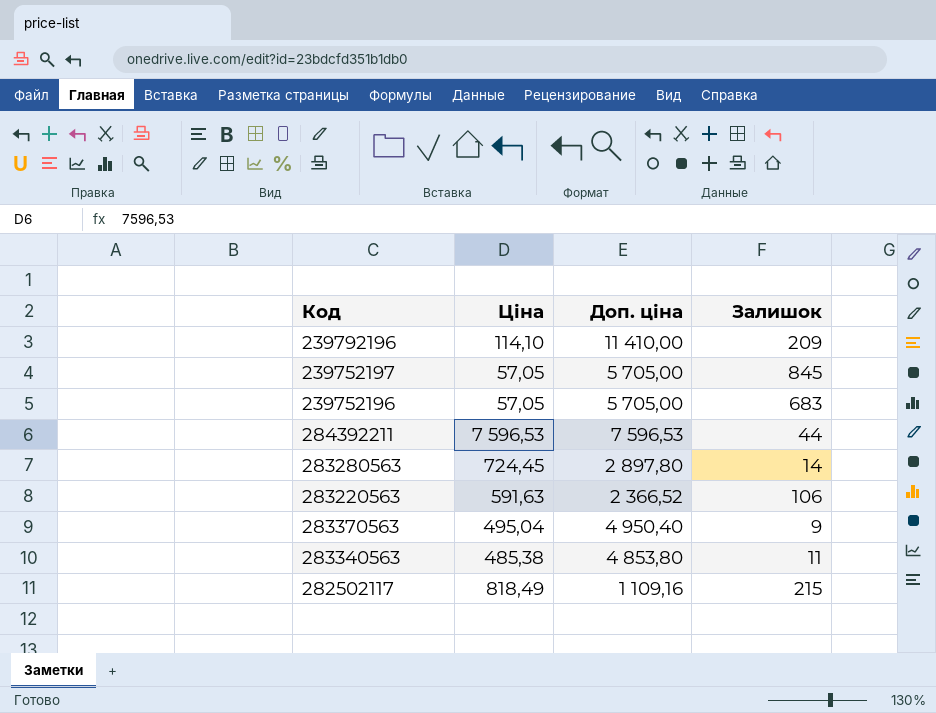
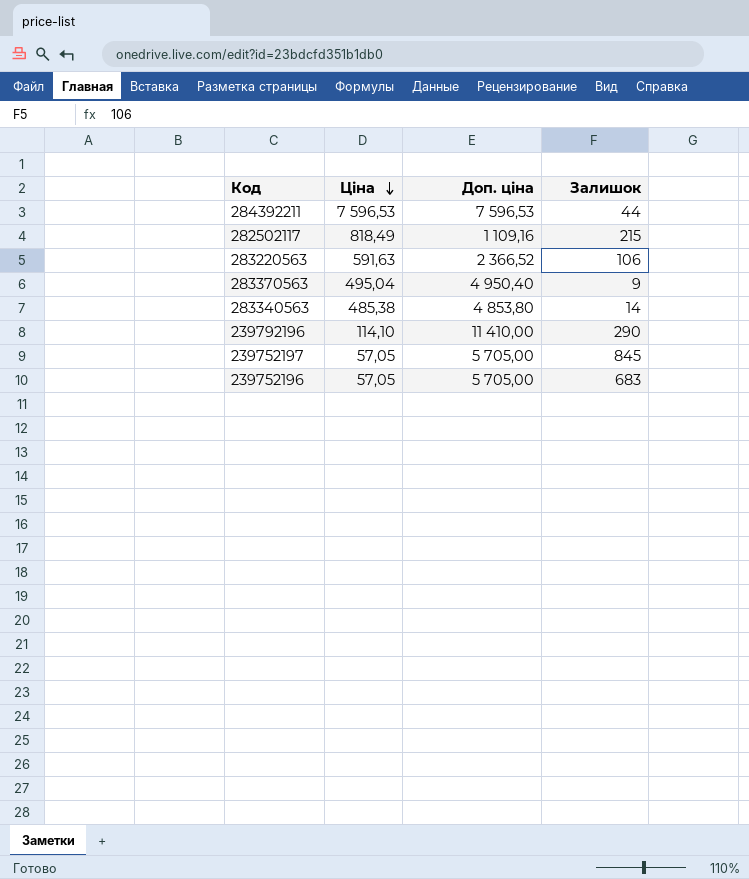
row order: none -> Ціна descending
row 283280563: 724,45 | 2 897,80 | 14 -> none
283340563 | Залишок: 11 -> 14
239792196 | Залишок: 209 -> 290

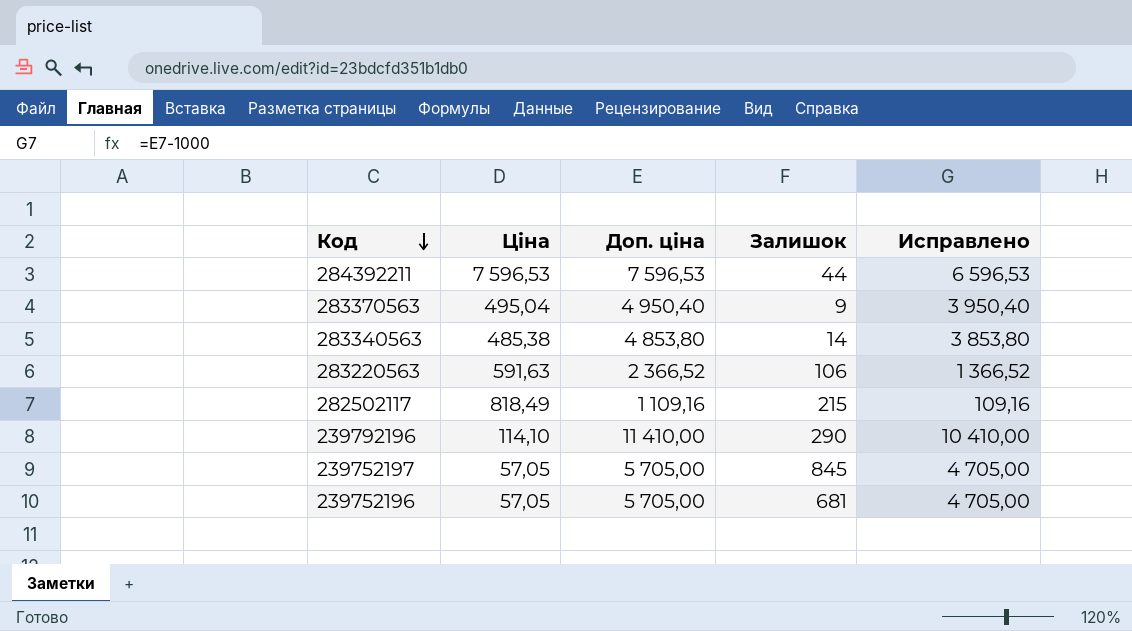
row order: Ціна descending -> Код descending
column Исправлено | formula: none -> [Доп. ціна] - 1000
239752196 | Залишок: 683 -> 681

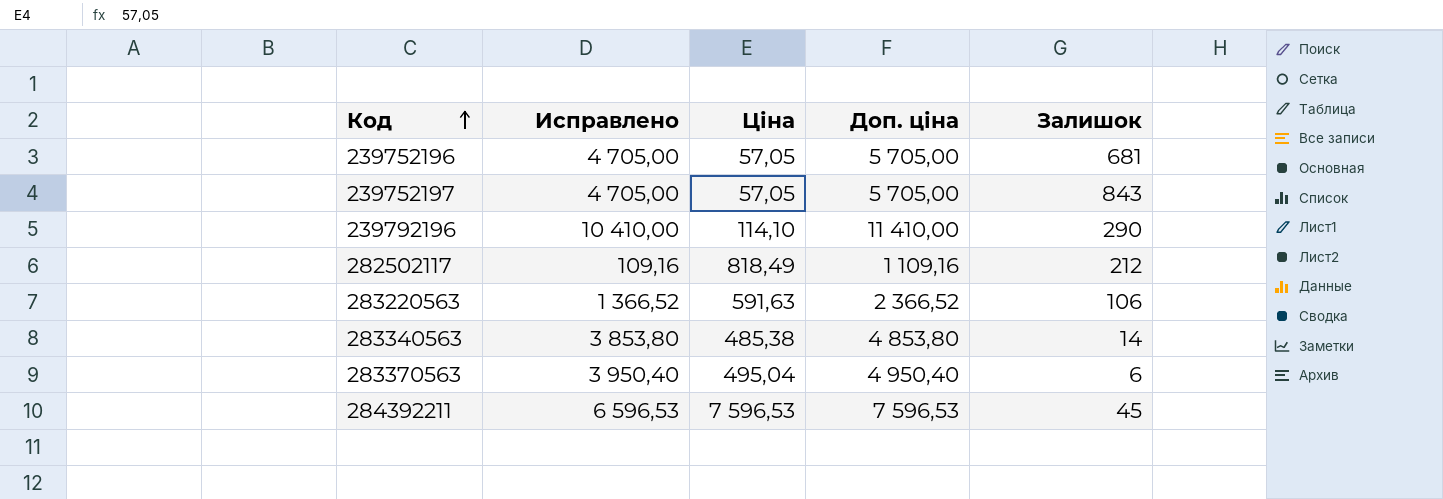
row order: Код descending -> Код ascending
column Исправлено | position: 5 -> 2
239752197 | Залишок: 845 -> 843
282502117 | Залишок: 215 -> 212
283370563 | Залишок: 9 -> 6
284392211 | Залишок: 44 -> 45

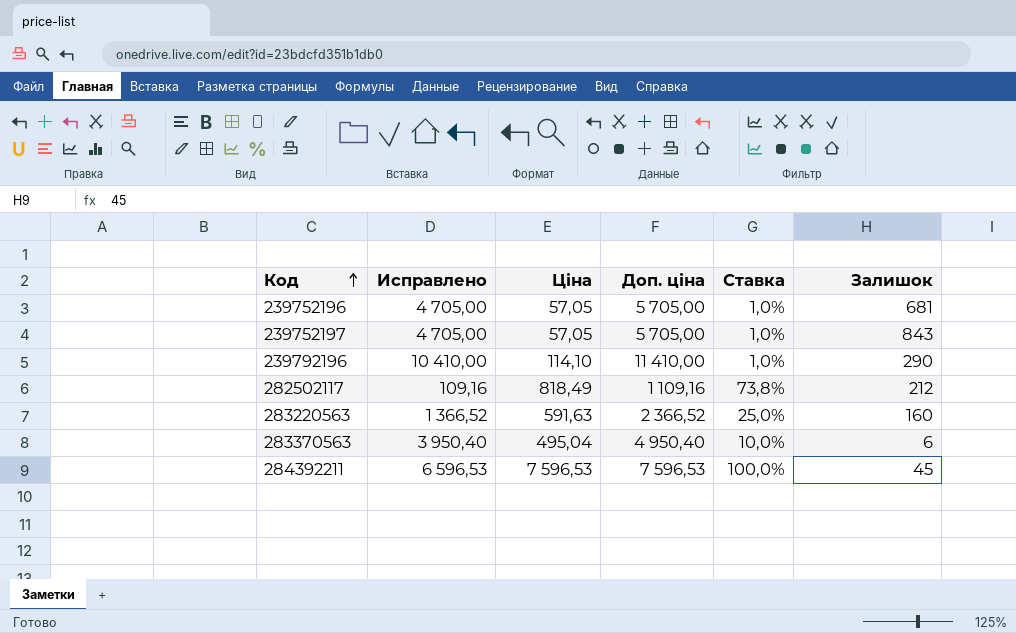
column Ставка | formula: none -> [Ціна] / [Доп. ціна]
row 283340563: 3 853,80 | 485,38 | 4 853,80 | 14 -> none
283220563 | Залишок: 106 -> 160

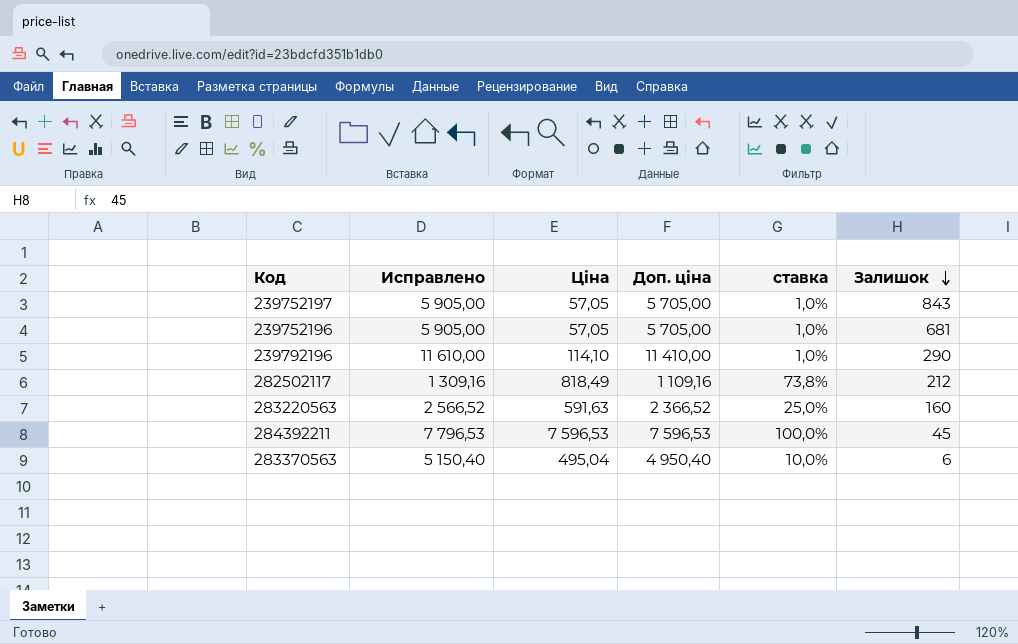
row order: Код ascending -> Залишок descending
column Исправлено | formula: [Доп. ціна] - 1000 -> [Доп. ціна] + 200
column name: Ставка -> ставка

